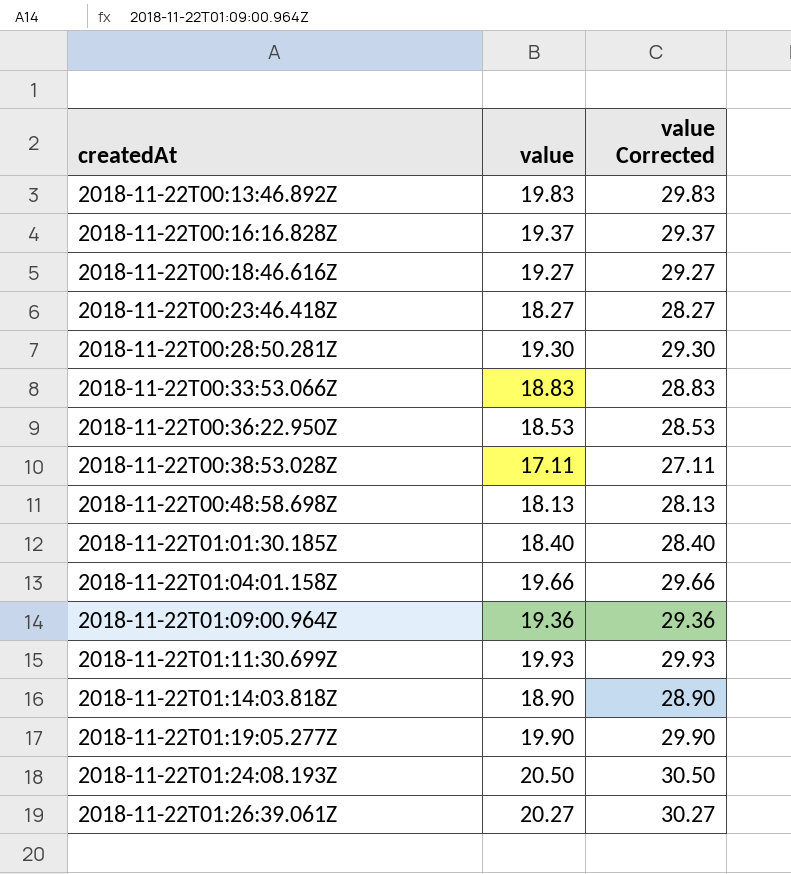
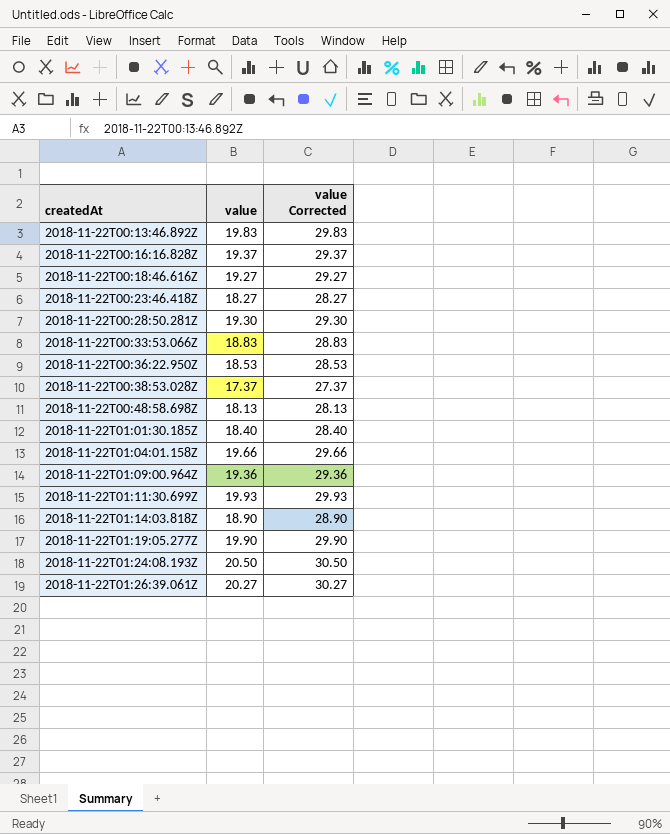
2018-11-22T00:38:53.028Z | value: 17.11 -> 17.37
2018-11-22T00:38:53.028Z | value Corrected: 27.11 -> 27.37

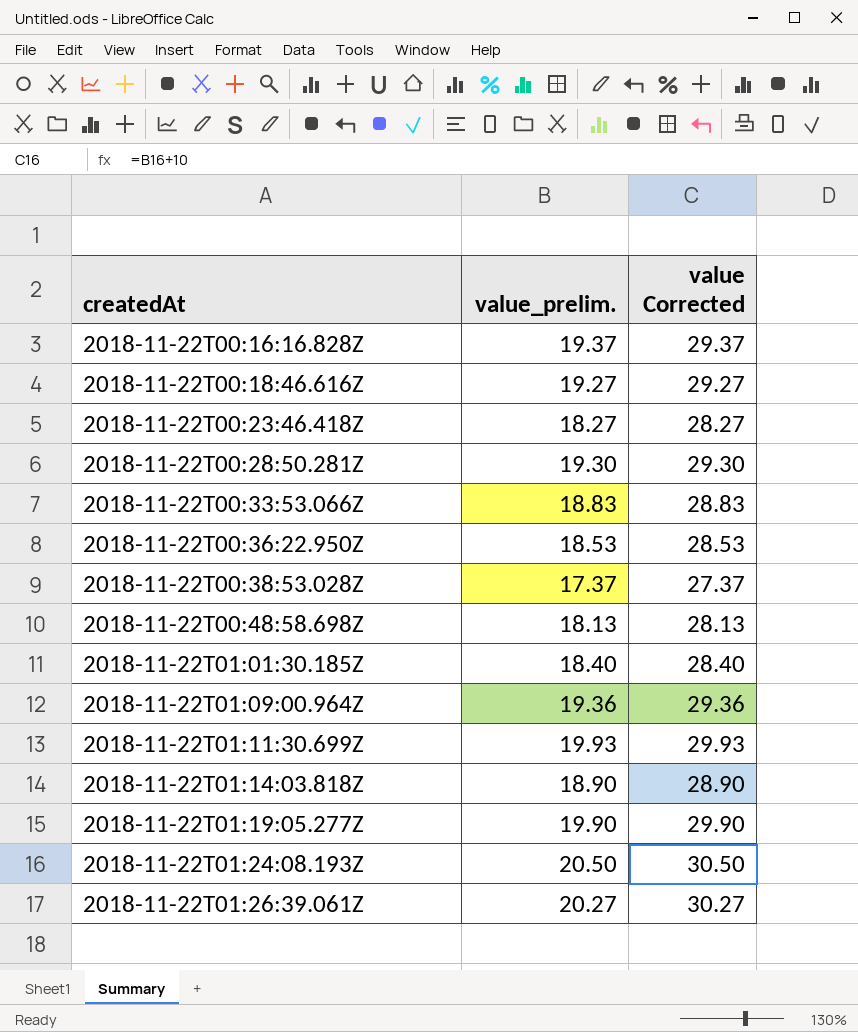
column name: value -> value_prelim.
row 2018-11-22T00:13:46.892Z: 19.83 | 29.83 -> none
row 2018-11-22T01:04:01.158Z: 19.66 | 29.66 -> none

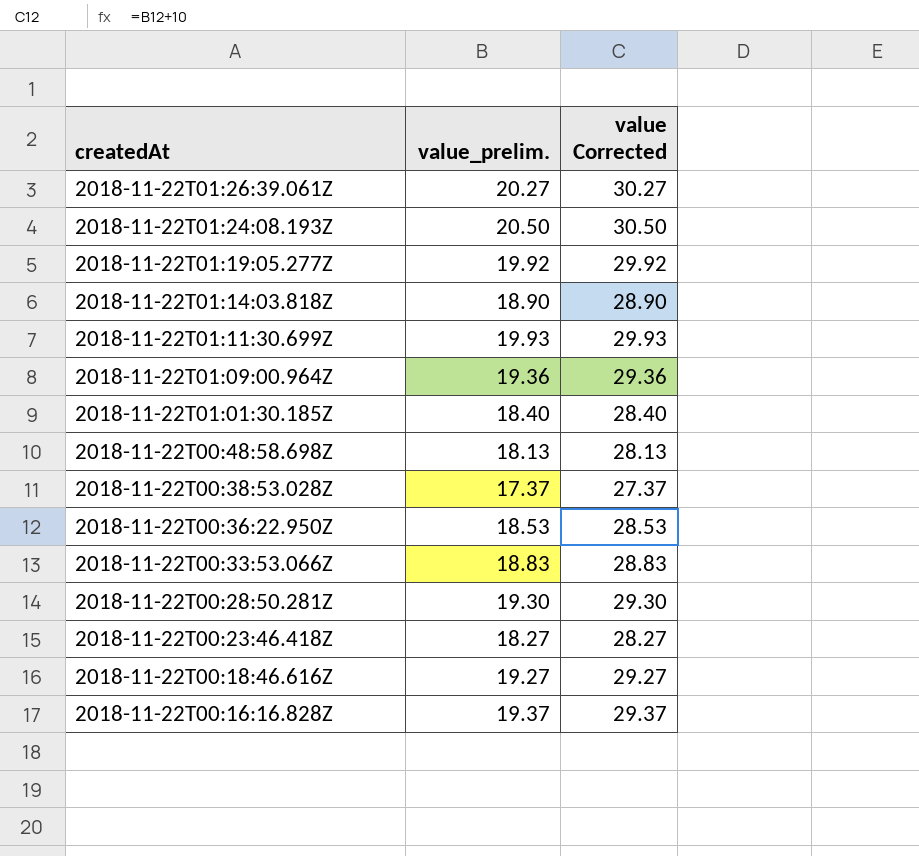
row order: createdAt ascending -> createdAt descending
2018-11-22T01:19:05.277Z | value_prelim.: 19.90 -> 19.92
2018-11-22T01:19:05.277Z | value Corrected: 29.90 -> 29.92

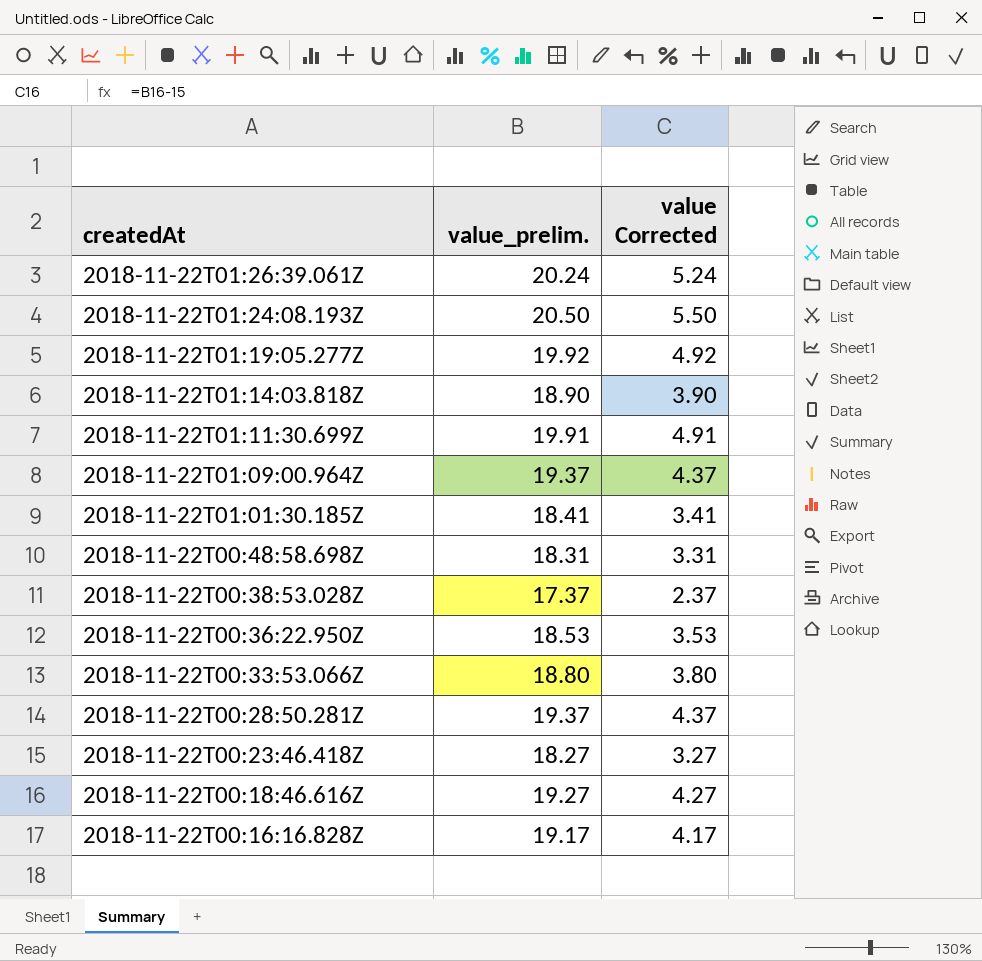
column value Corrected | formula: [value_prelim.] + 10 -> [value_prelim.] - 15
2018-11-22T01:26:39.061Z | value_prelim.: 20.27 -> 20.24
2018-11-22T01:11:30.699Z | value_prelim.: 19.93 -> 19.91
2018-11-22T01:09:00.964Z | value_prelim.: 19.36 -> 19.37
2018-11-22T01:01:30.185Z | value_prelim.: 18.40 -> 18.41
2018-11-22T00:48:58.698Z | value_prelim.: 18.13 -> 18.31
2018-11-22T00:33:53.066Z | value_prelim.: 18.83 -> 18.80
2018-11-22T00:28:50.281Z | value_prelim.: 19.30 -> 19.37
2018-11-22T00:16:16.828Z | value_prelim.: 19.37 -> 19.17

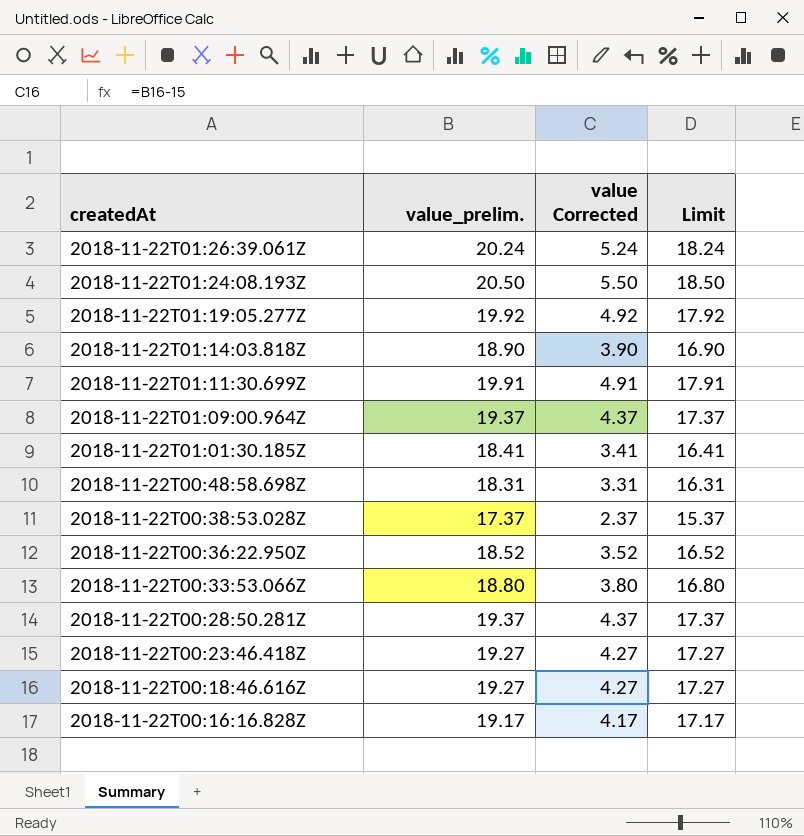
column Limit | formula: none -> [value_prelim.] - 2
2018-11-22T00:36:22.950Z | value_prelim.: 18.53 -> 18.52
2018-11-22T00:36:22.950Z | value Corrected: 3.53 -> 3.52
2018-11-22T00:23:46.418Z | value_prelim.: 18.27 -> 19.27
2018-11-22T00:23:46.418Z | value Corrected: 3.27 -> 4.27

